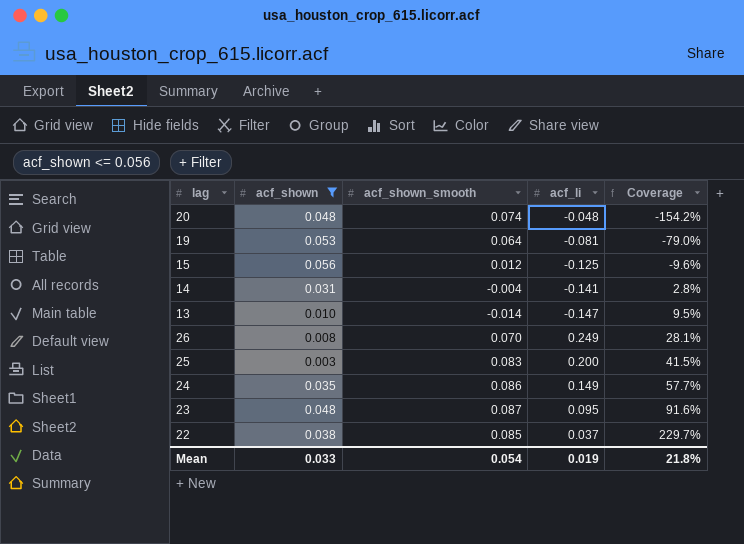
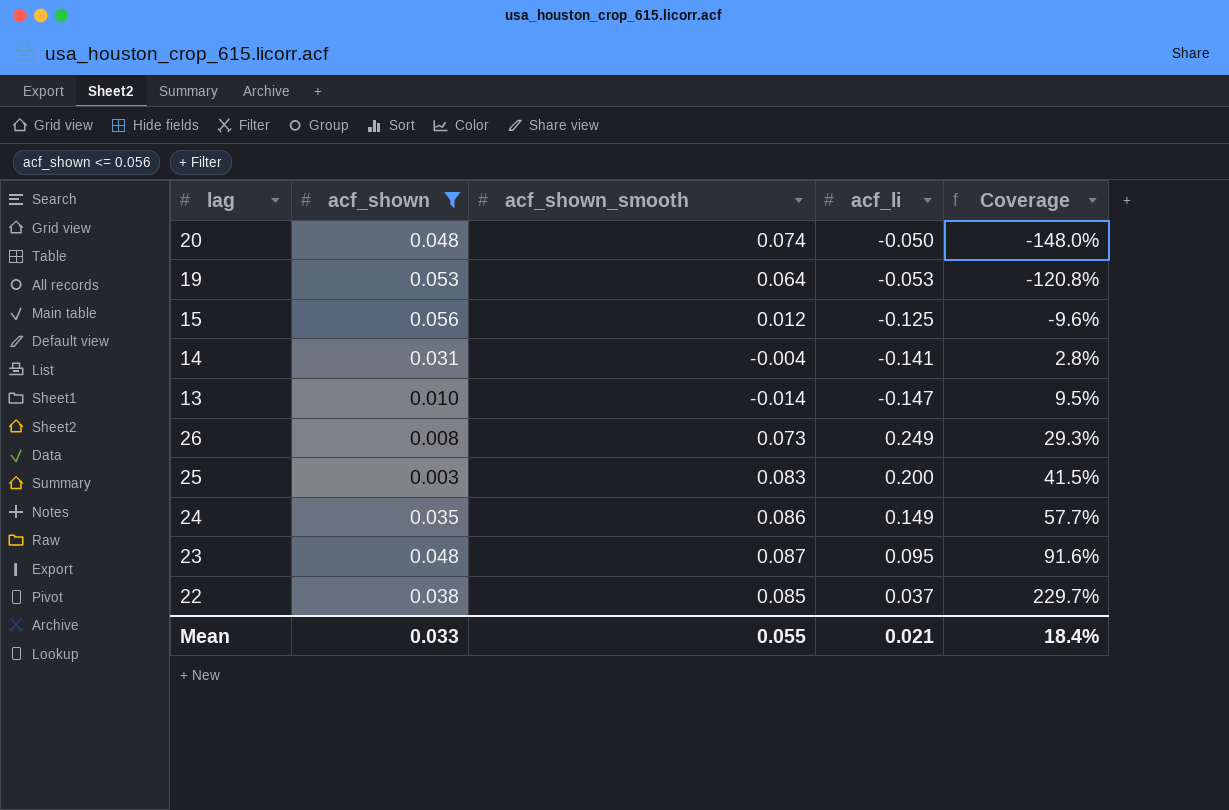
20 | acf_li: -0.048 -> -0.050
20 | Coverage: -154.2% -> -148.0%
19 | acf_li: -0.081 -> -0.053
19 | Coverage: -79.0% -> -120.8%
26 | acf_shown_smooth: 0.070 -> 0.073
26 | Coverage: 28.1% -> 29.3%
Mean | acf_shown_smooth: 0.054 -> 0.055
Mean | acf_li: 0.019 -> 0.021
Mean | Coverage: 21.8% -> 18.4%

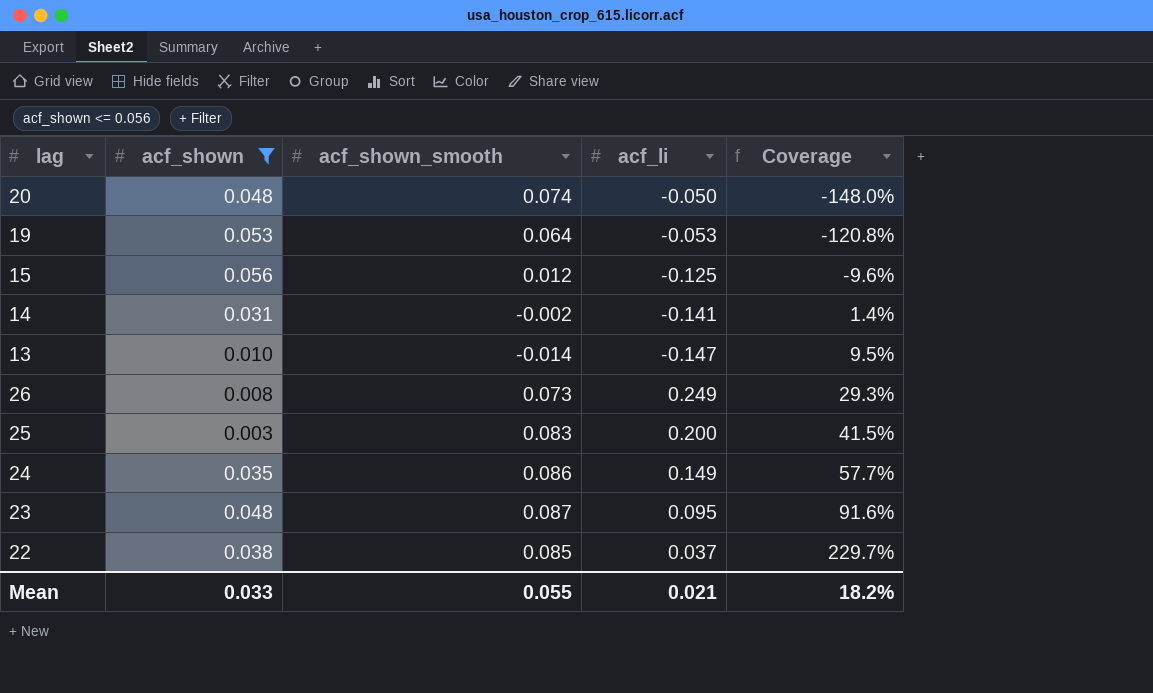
14 | acf_shown_smooth: -0.004 -> -0.002
14 | Coverage: 2.8% -> 1.4%
Mean | Coverage: 18.4% -> 18.2%

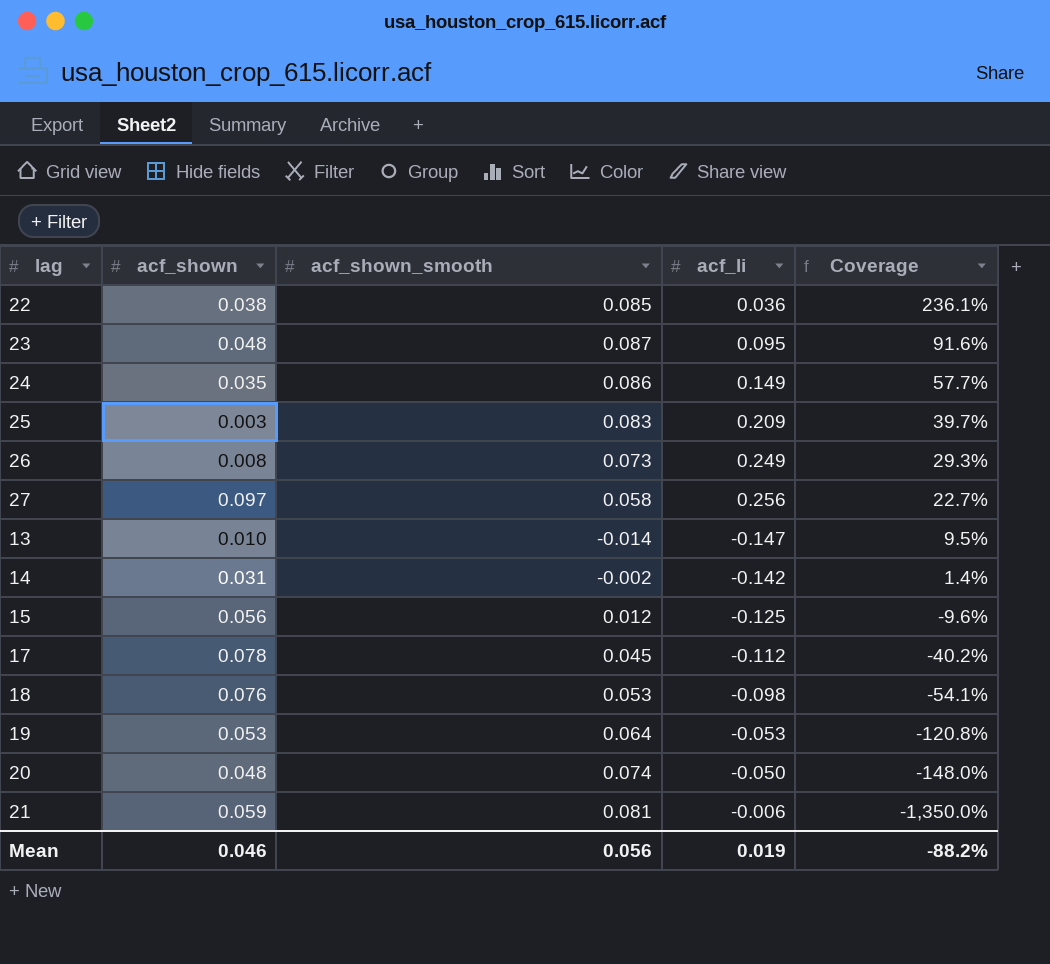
filter: acf_shown <= 0.056 -> none
row order: Coverage ascending -> Coverage descending
22 | acf_li: 0.037 -> 0.036
22 | Coverage: 229.7% -> 236.1%
25 | acf_li: 0.200 -> 0.209
25 | Coverage: 41.5% -> 39.7%
14 | acf_li: -0.141 -> -0.142
Mean | acf_shown: 0.033 -> 0.046
Mean | acf_shown_smooth: 0.055 -> 0.056
Mean | acf_li: 0.021 -> 0.019
Mean | Coverage: 18.2% -> -88.2%

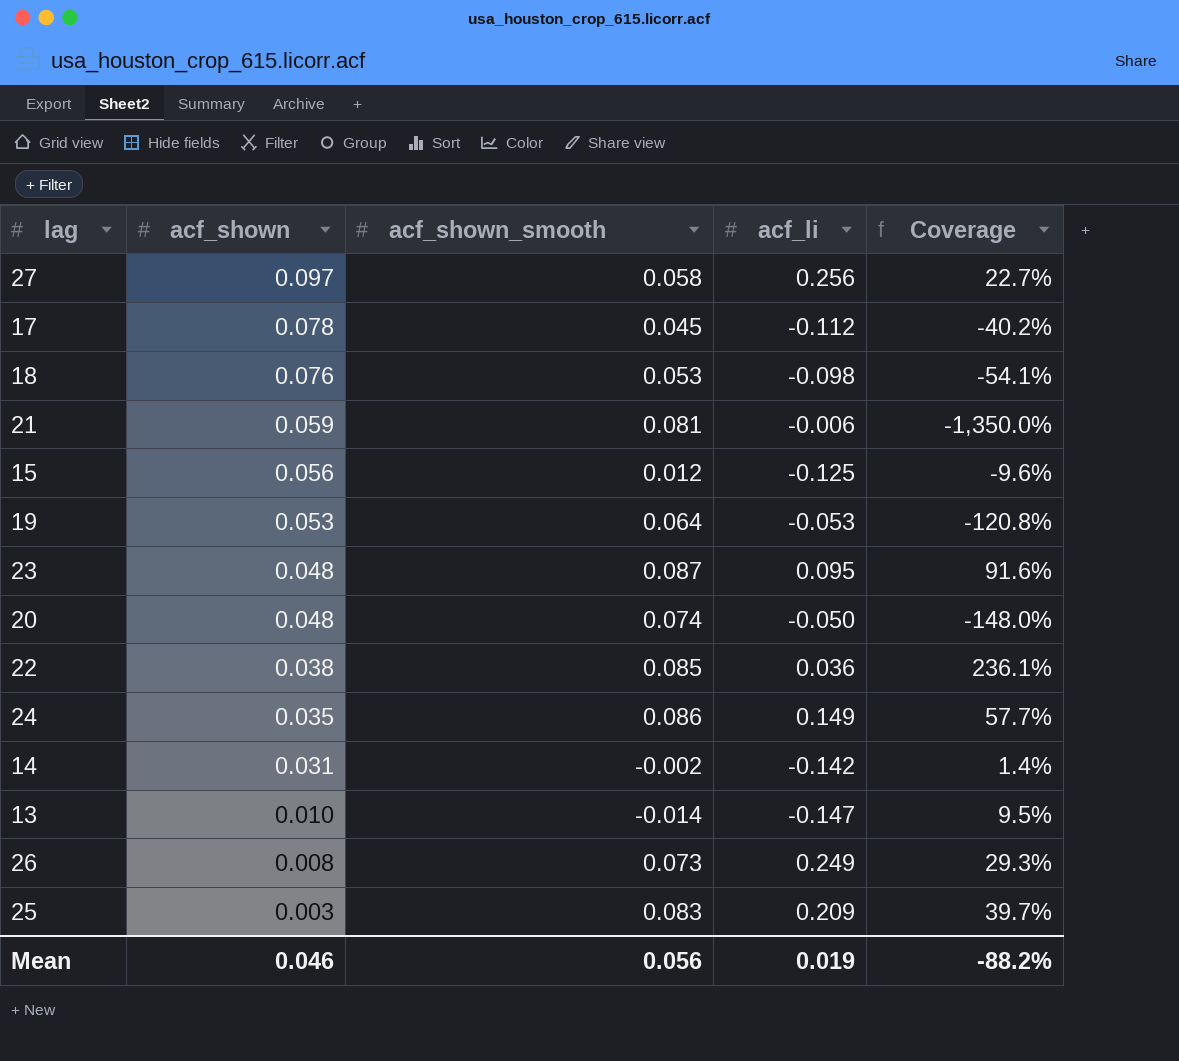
row order: Coverage descending -> acf_shown descending

